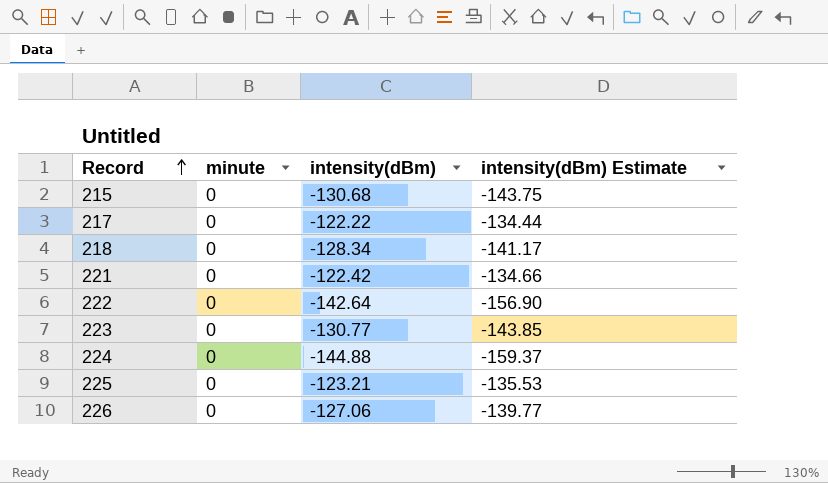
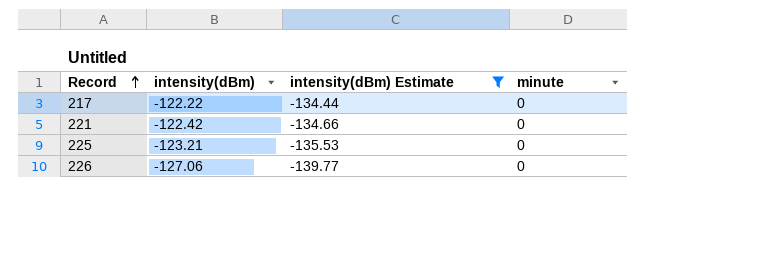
filter: none -> intensity(dBm) Estimate >= -139.77
column minute | position: 2 -> 4

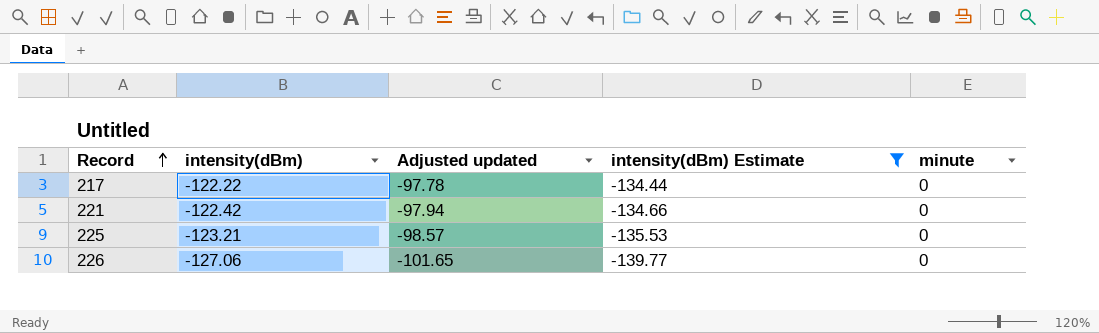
column Adjusted updated | formula: none -> [intensity(dBm)] * 0.8

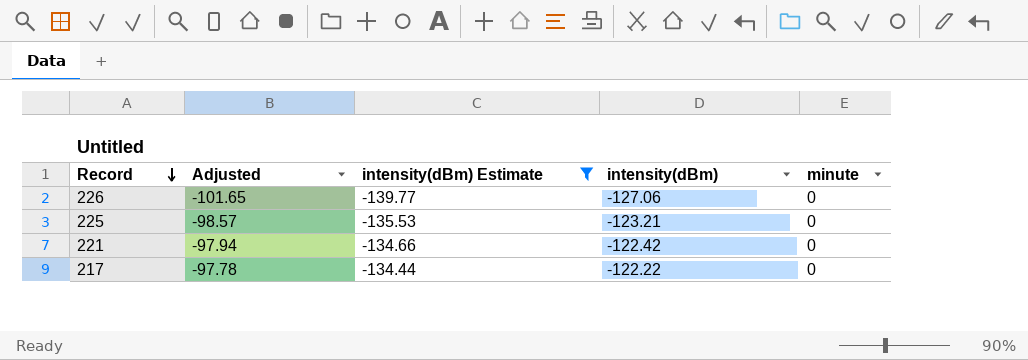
row order: Record ascending -> Record descending
column name: Adjusted updated -> Adjusted
column intensity(dBm) | position: 2 -> 4

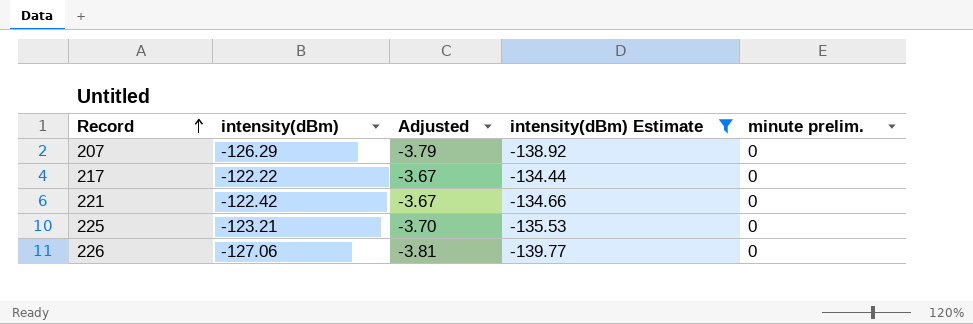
row order: Record descending -> Record ascending
column intensity(dBm) | position: 4 -> 2
column Adjusted | formula: [intensity(dBm)] * 0.8 -> [intensity(dBm)] * 0.03
column name: minute -> minute prelim.
row 207: none -> -126.29 | -3.79 | -138.92 | 0

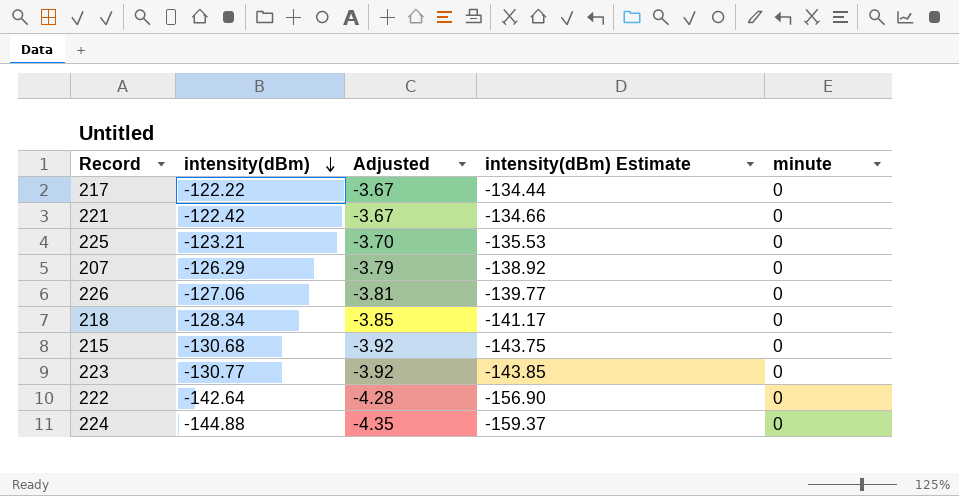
filter: intensity(dBm) Estimate >= -139.77 -> none
row order: Record ascending -> intensity(dBm) descending
column name: minute prelim. -> minute

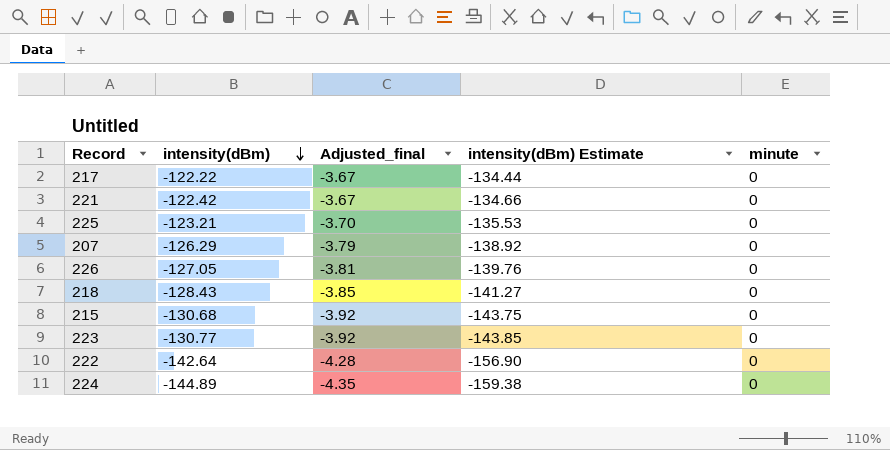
column name: Adjusted -> Adjusted_final
226 | intensity(dBm): -127.06 -> -127.05
226 | intensity(dBm) Estimate: -139.77 -> -139.76
218 | intensity(dBm): -128.34 -> -128.43
218 | intensity(dBm) Estimate: -141.17 -> -141.27
224 | intensity(dBm): -144.88 -> -144.89
224 | intensity(dBm) Estimate: -159.37 -> -159.38

